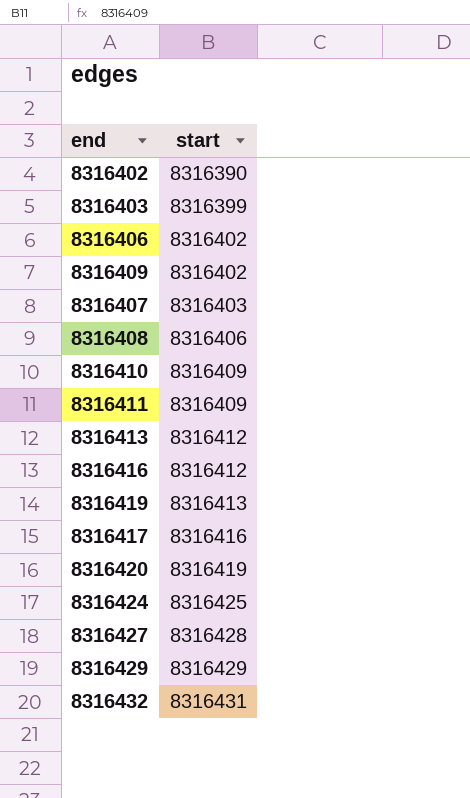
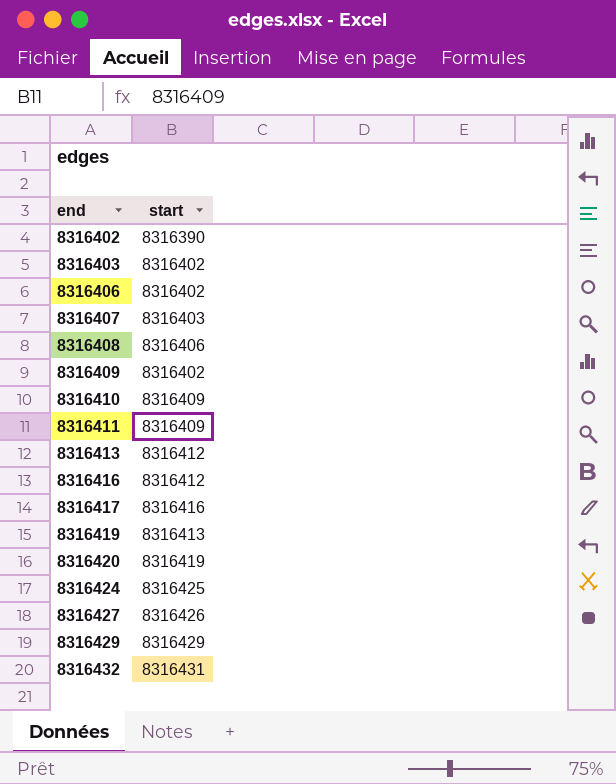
row order: start ascending -> end ascending
8316403 | start: 8316399 -> 8316402
8316427 | start: 8316428 -> 8316426

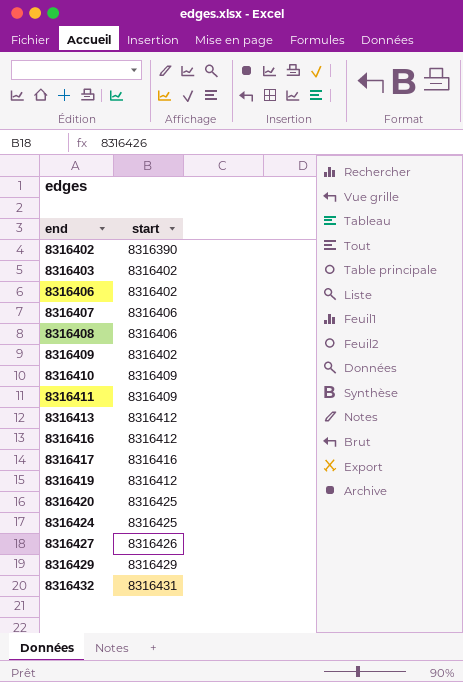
8316407 | start: 8316403 -> 8316406
8316419 | start: 8316413 -> 8316412
8316420 | start: 8316419 -> 8316425

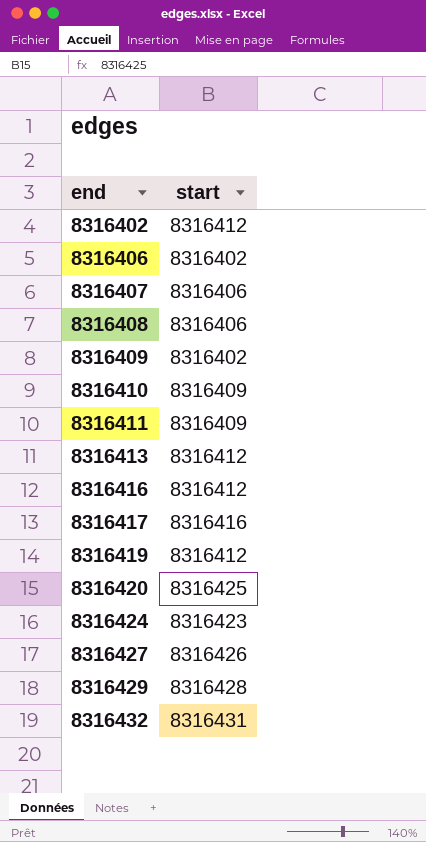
row 8316403: 8316402 -> none
8316402 | start: 8316390 -> 8316412
8316424 | start: 8316425 -> 8316423
8316429 | start: 8316429 -> 8316428

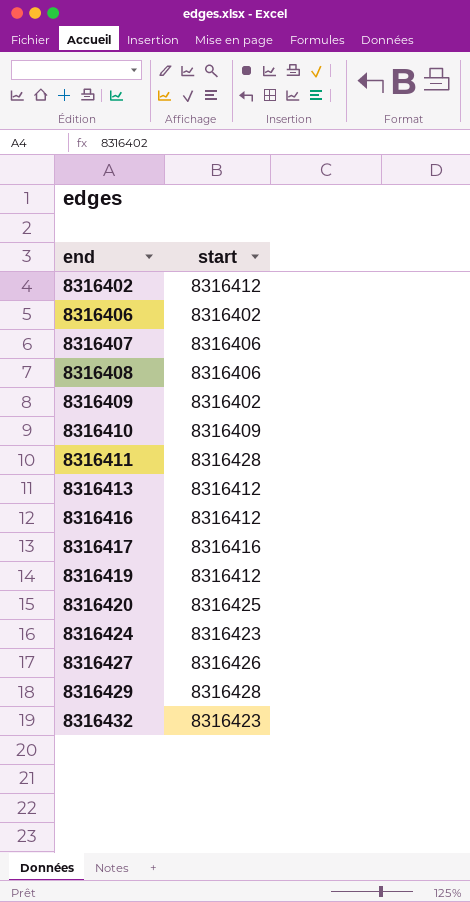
8316411 | start: 8316409 -> 8316428
8316432 | start: 8316431 -> 8316423

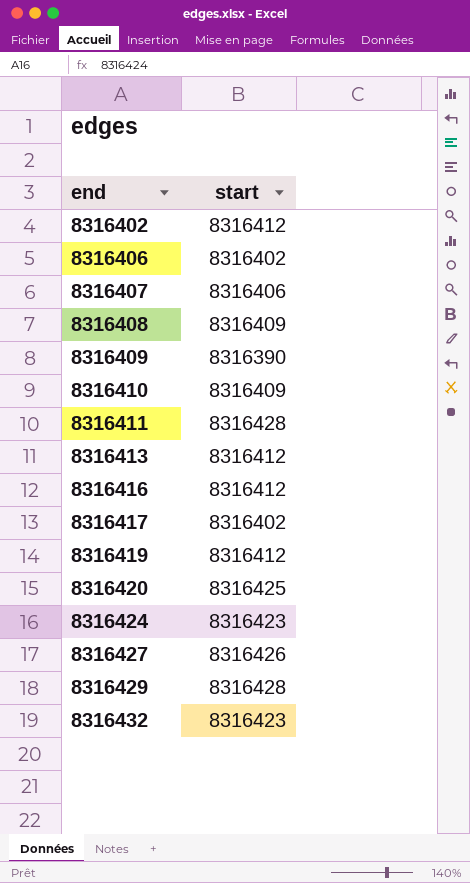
8316408 | start: 8316406 -> 8316409
8316409 | start: 8316402 -> 8316390
8316417 | start: 8316416 -> 8316402

